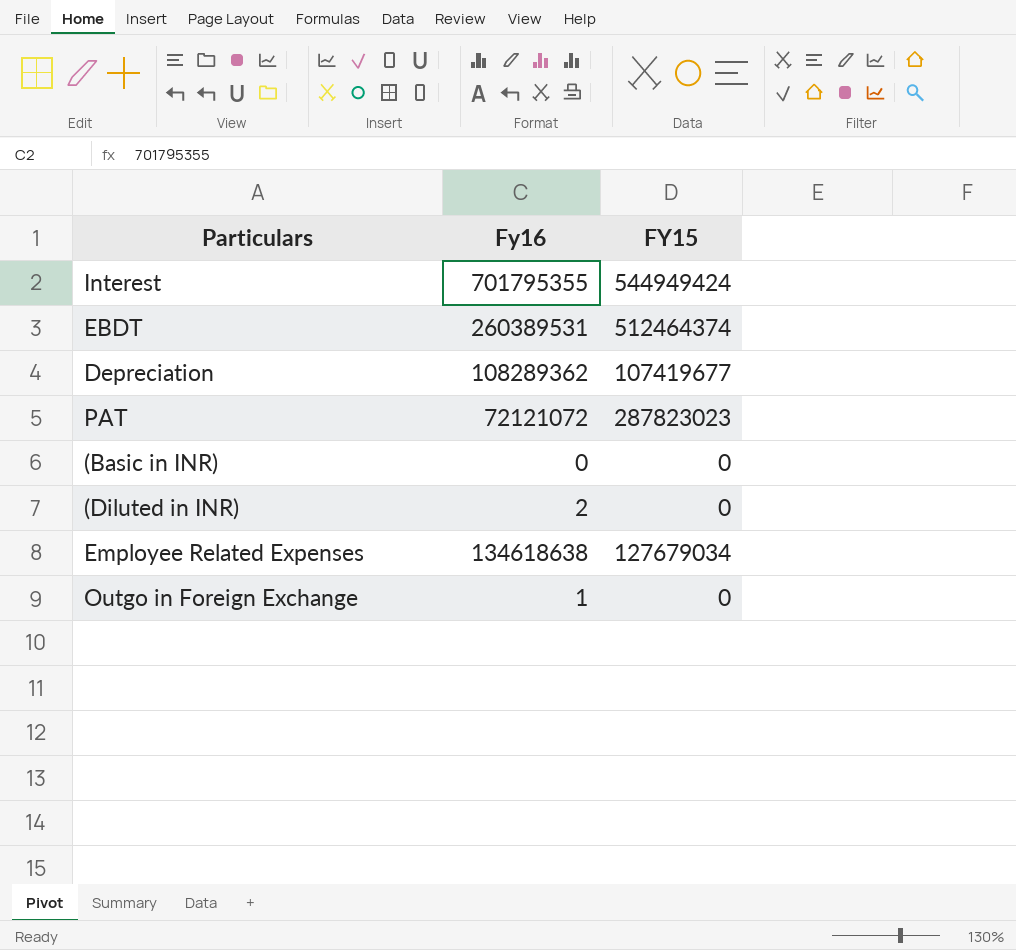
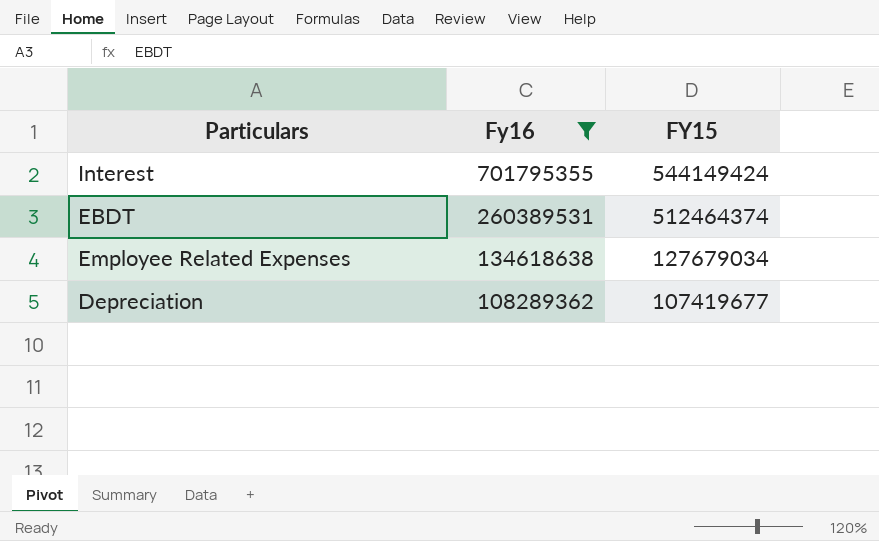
filter: none -> Fy16 >= 108289362
row order: none -> Fy16 descending
Interest | FY15: 544949424 -> 544149424

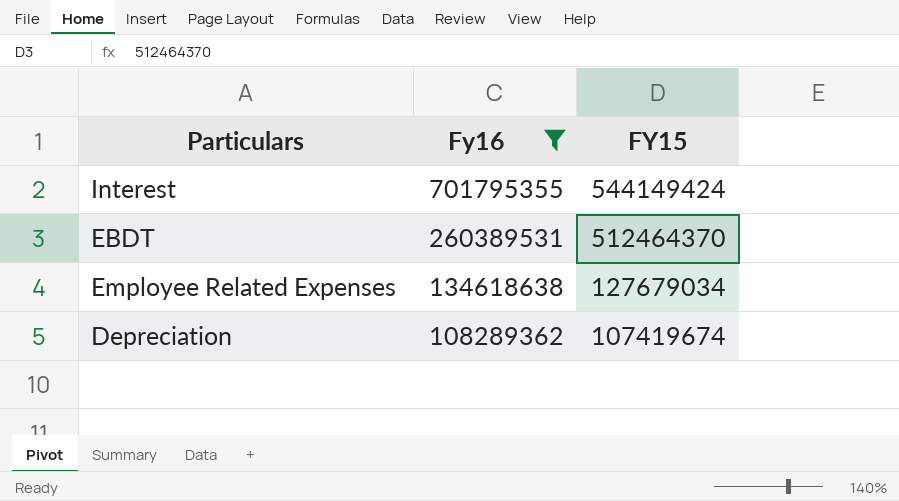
EBDT | FY15: 512464374 -> 512464370
Depreciation | FY15: 107419677 -> 107419674

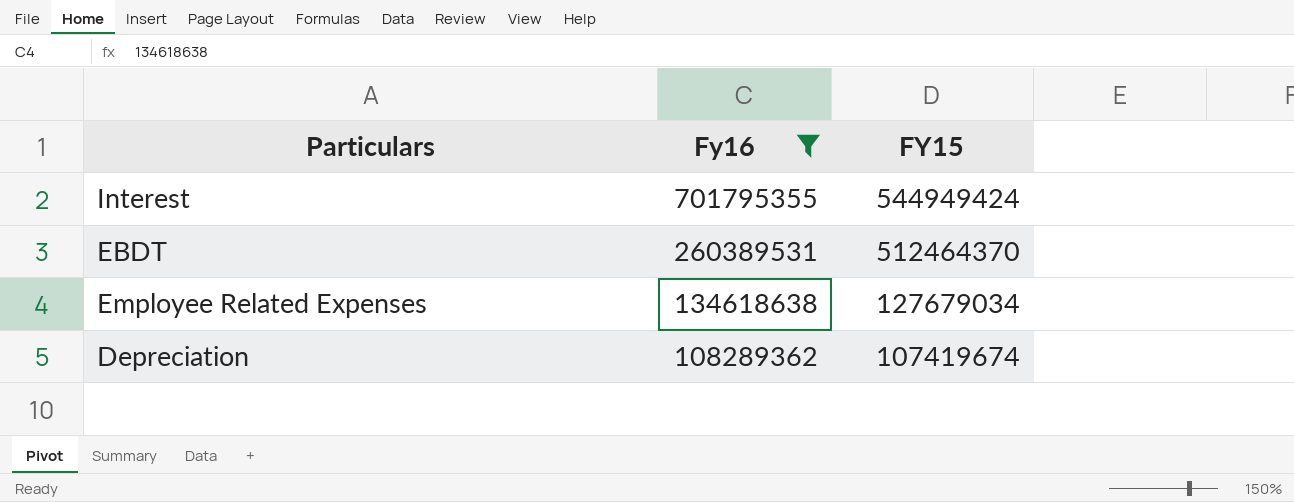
Interest | FY15: 544149424 -> 544949424

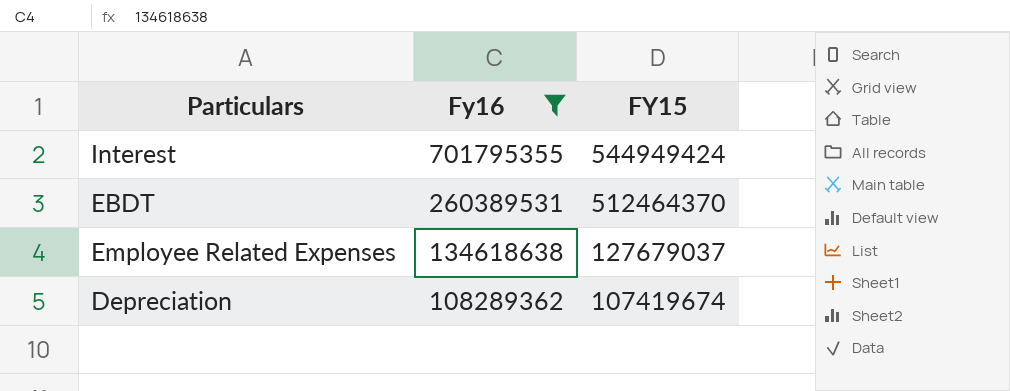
Employee Related Expenses | FY15: 127679034 -> 127679037

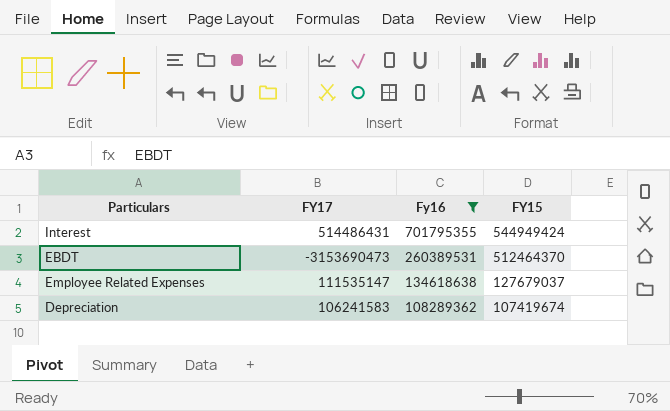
column FY17 | position: none -> 2

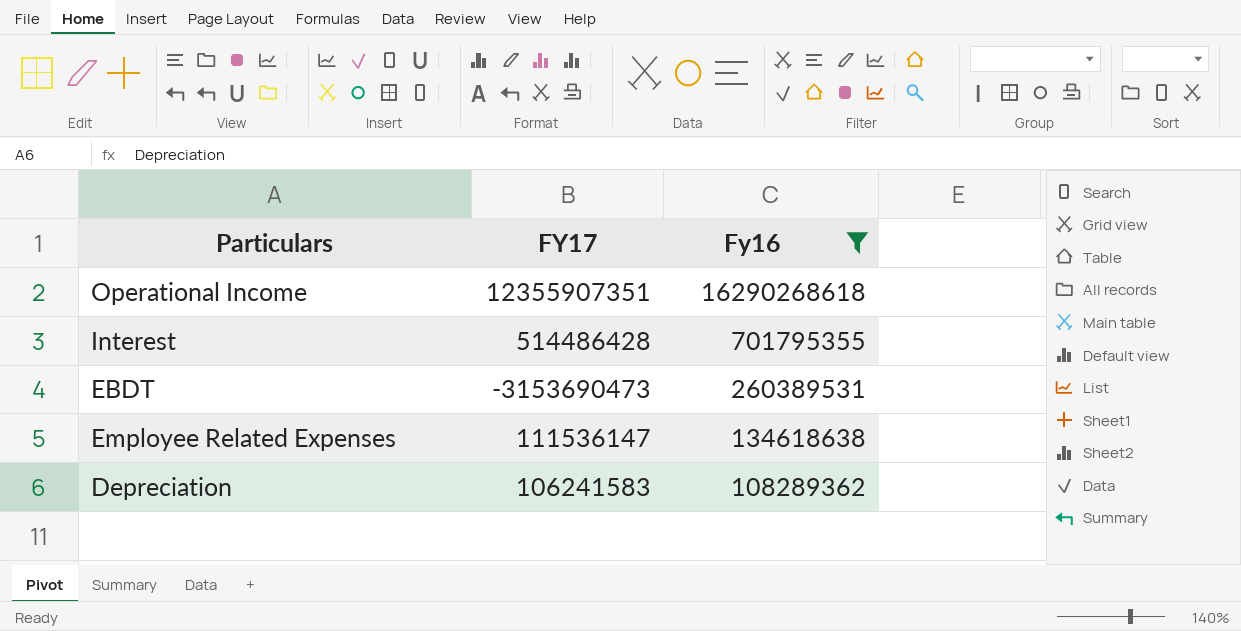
column FY15 | position: 4 -> none
row Operational Income: none -> 12355907351 | 16290268618
Interest | FY17: 514486431 -> 514486428
Employee Related Expenses | FY17: 111535147 -> 111536147

